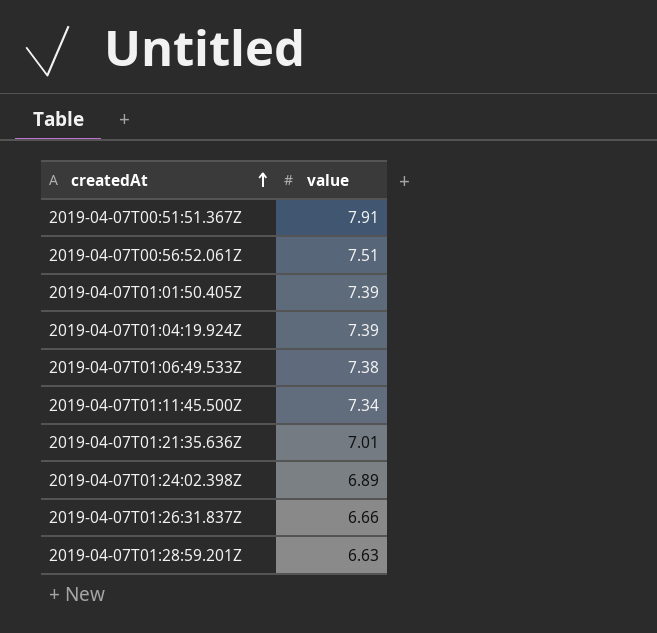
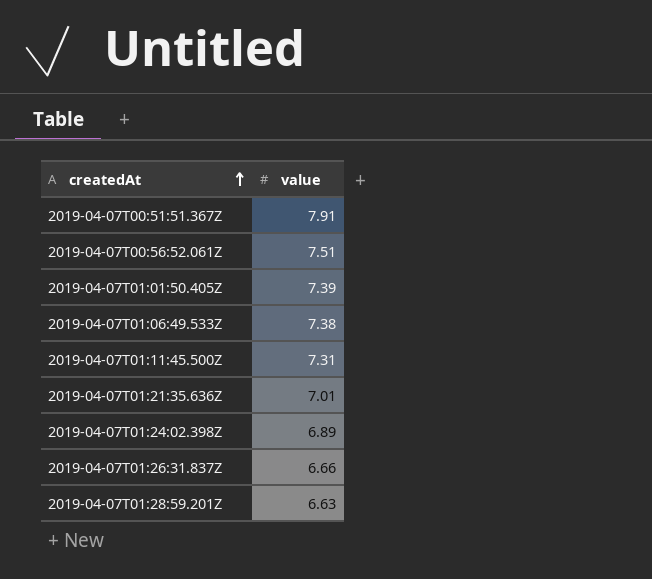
row 2019-04-07T01:04:19.924Z: 7.39 -> none
2019-04-07T01:11:45.500Z | value: 7.34 -> 7.31

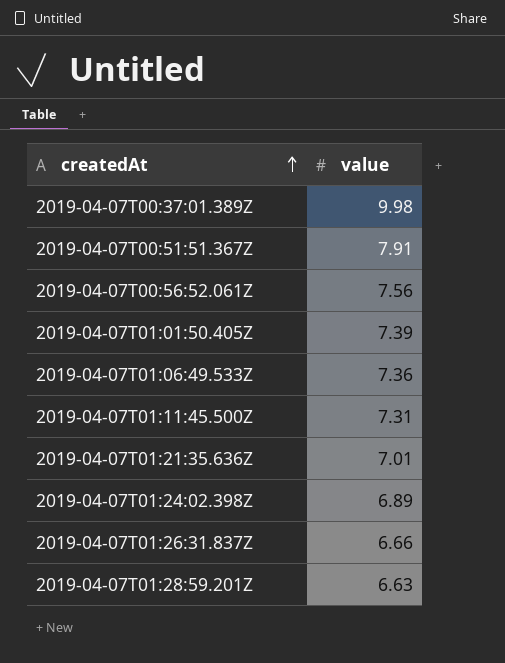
row 2019-04-07T00:37:01.389Z: none -> 9.98
2019-04-07T00:56:52.061Z | value: 7.51 -> 7.56
2019-04-07T01:06:49.533Z | value: 7.38 -> 7.36

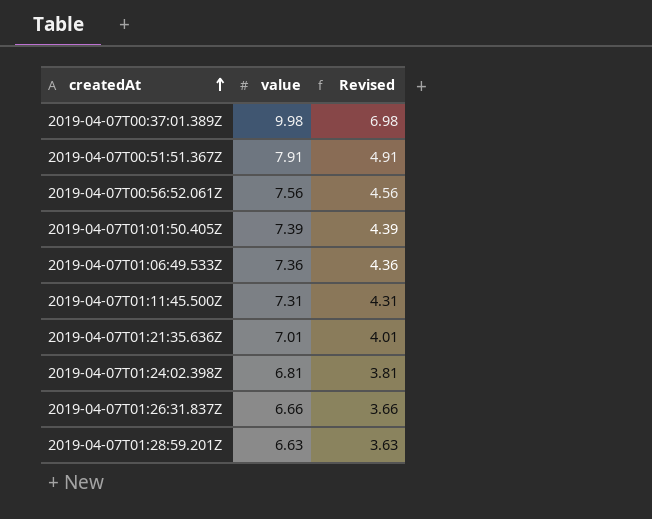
column Revised | formula: none -> [value] - 3
2019-04-07T01:24:02.398Z | value: 6.89 -> 6.81

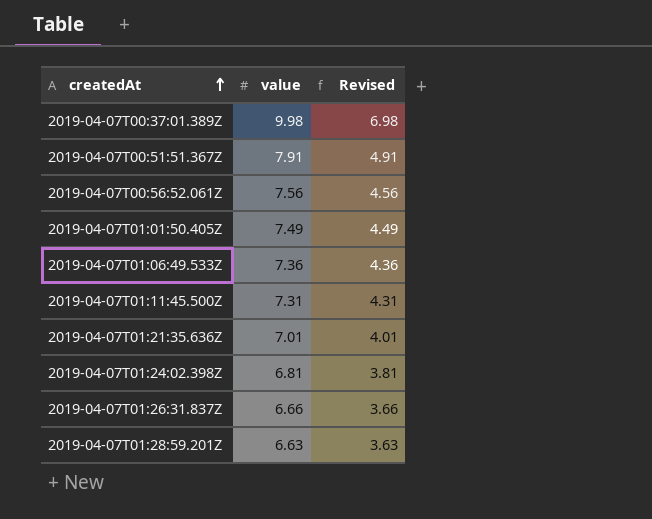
2019-04-07T01:01:50.405Z | value: 7.39 -> 7.49
2019-04-07T01:01:50.405Z | Revised: 4.39 -> 4.49

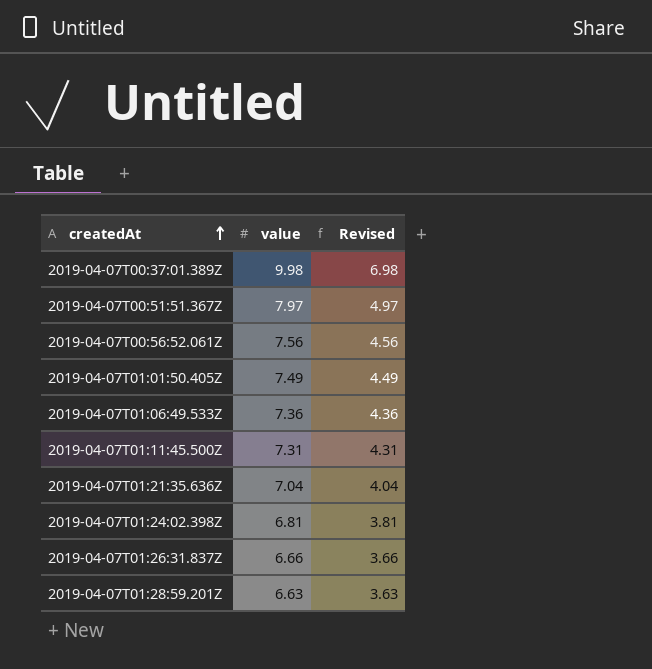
2019-04-07T00:51:51.367Z | value: 7.91 -> 7.97
2019-04-07T00:51:51.367Z | Revised: 4.91 -> 4.97
2019-04-07T01:21:35.636Z | value: 7.01 -> 7.04
2019-04-07T01:21:35.636Z | Revised: 4.01 -> 4.04

